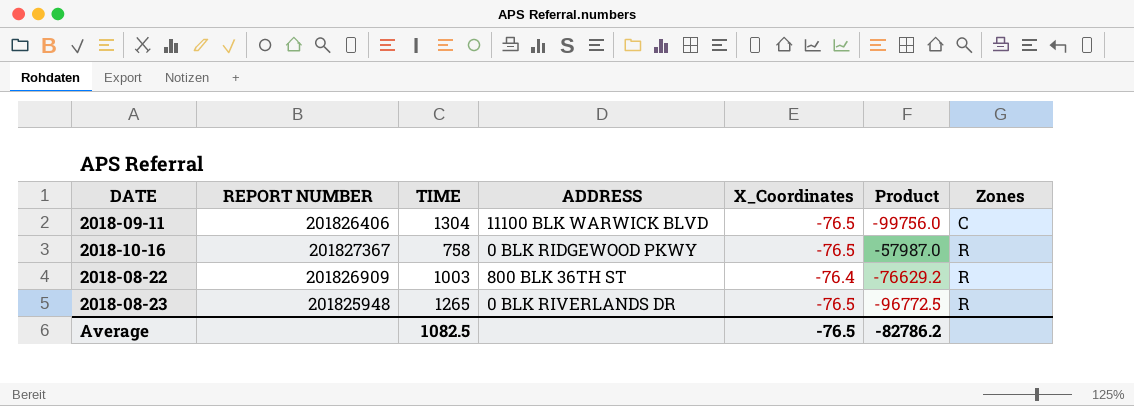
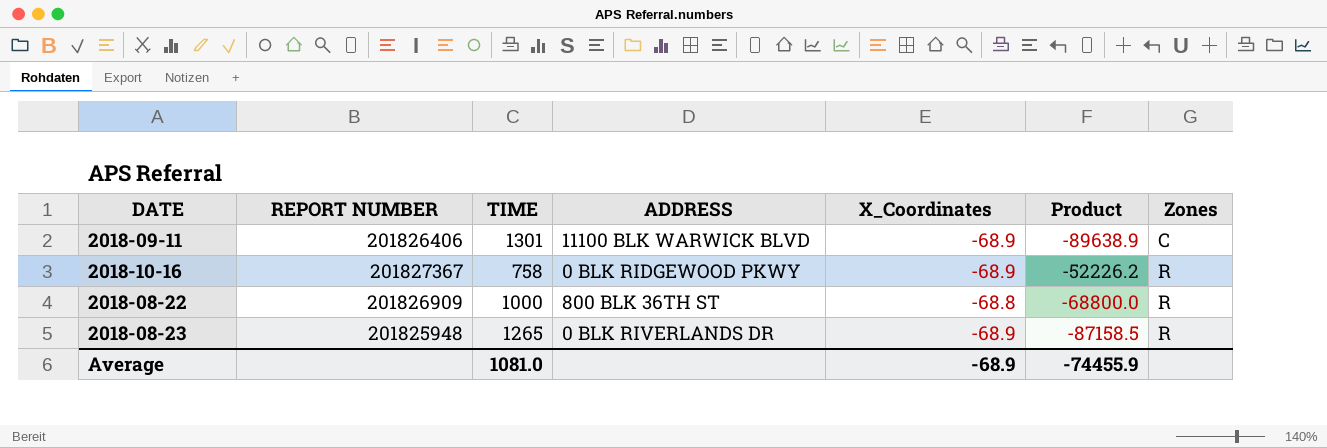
2018-09-11 | TIME: 1304 -> 1301
2018-09-11 | X_Coordinates: -76.5 -> -68.9
2018-09-11 | Product: -99756.0 -> -89638.9
2018-10-16 | X_Coordinates: -76.5 -> -68.9
2018-10-16 | Product: -57987.0 -> -52226.2
2018-08-22 | TIME: 1003 -> 1000
2018-08-22 | X_Coordinates: -76.4 -> -68.8
2018-08-22 | Product: -76629.2 -> -68800.0
2018-08-23 | X_Coordinates: -76.5 -> -68.9
2018-08-23 | Product: -96772.5 -> -87158.5
Average | TIME: 1082.5 -> 1081.0
Average | X_Coordinates: -76.5 -> -68.9
Average | Product: -82786.2 -> -74455.9

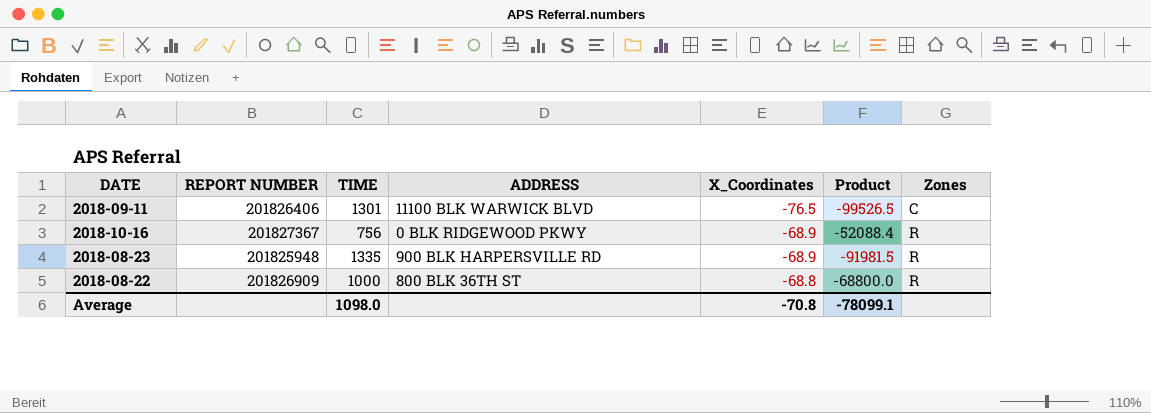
row order: Zones ascending -> X_Coordinates ascending
2018-09-11 | X_Coordinates: -68.9 -> -76.5
2018-09-11 | Product: -89638.9 -> -99526.5
2018-10-16 | TIME: 758 -> 756
2018-10-16 | Product: -52226.2 -> -52088.4
2018-08-23 | TIME: 1265 -> 1335
2018-08-23 | ADDRESS: 0 BLK RIVERLANDS DR -> 900 BLK HARPERSVILLE RD
2018-08-23 | Product: -87158.5 -> -91981.5
Average | TIME: 1081.0 -> 1098.0
Average | X_Coordinates: -68.9 -> -70.8
Average | Product: -74455.9 -> -78099.1

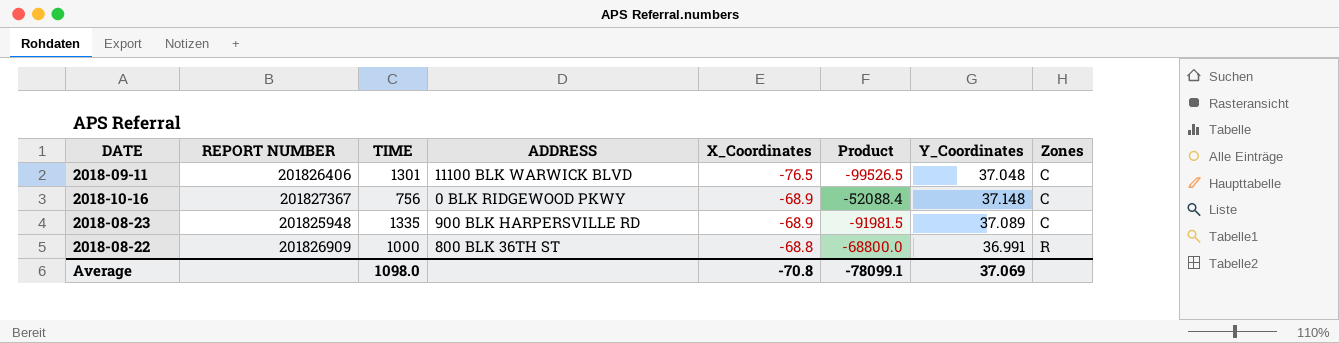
column Y_Coordinates | position: none -> 7
2018-10-16 | Zones: R -> C
2018-08-23 | Zones: R -> C

